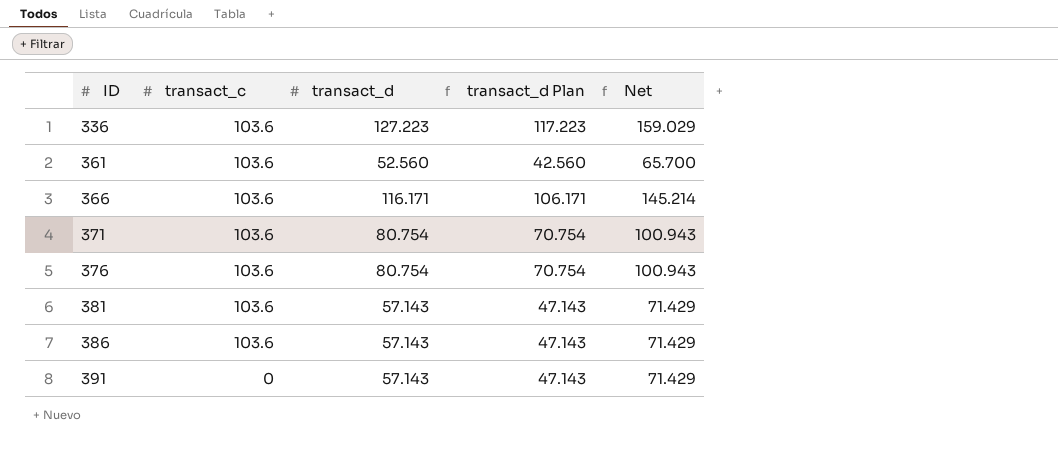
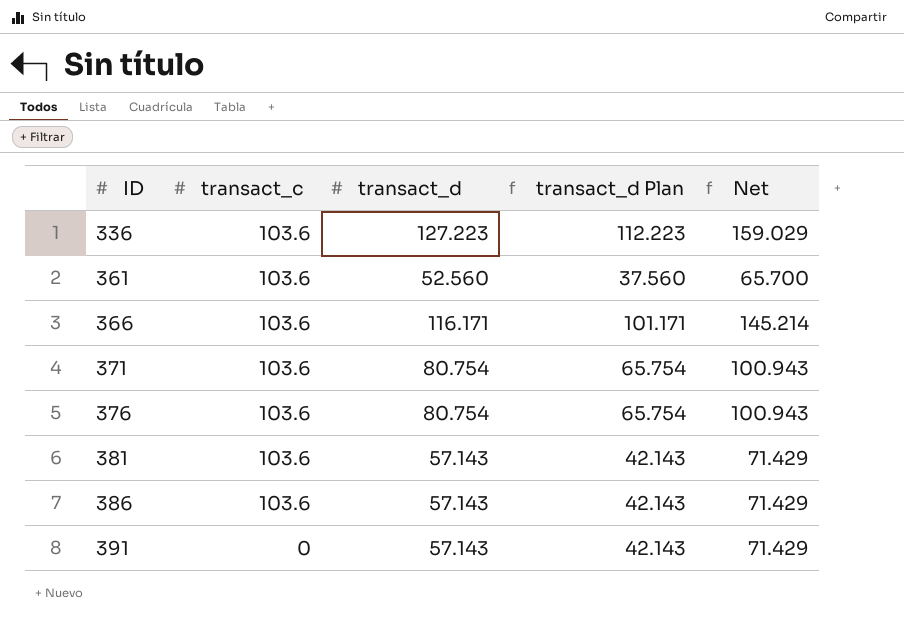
column transact_d Plan | formula: [transact_d] - 10 -> [transact_d] - 15

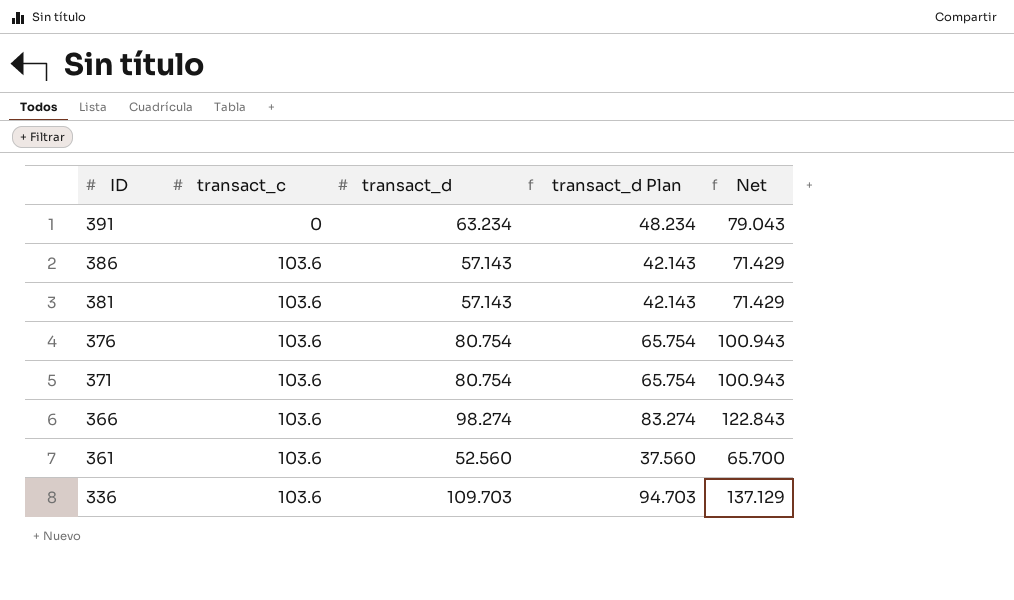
row order: ID ascending -> ID descending
391 | transact_d: 57.143 -> 63.234
391 | transact_d Plan: 42.143 -> 48.234
391 | Net: 71.429 -> 79.043
366 | transact_d: 116.171 -> 98.274
366 | transact_d Plan: 101.171 -> 83.274
366 | Net: 145.214 -> 122.843
336 | transact_d: 127.223 -> 109.703
336 | transact_d Plan: 112.223 -> 94.703
336 | Net: 159.029 -> 137.129

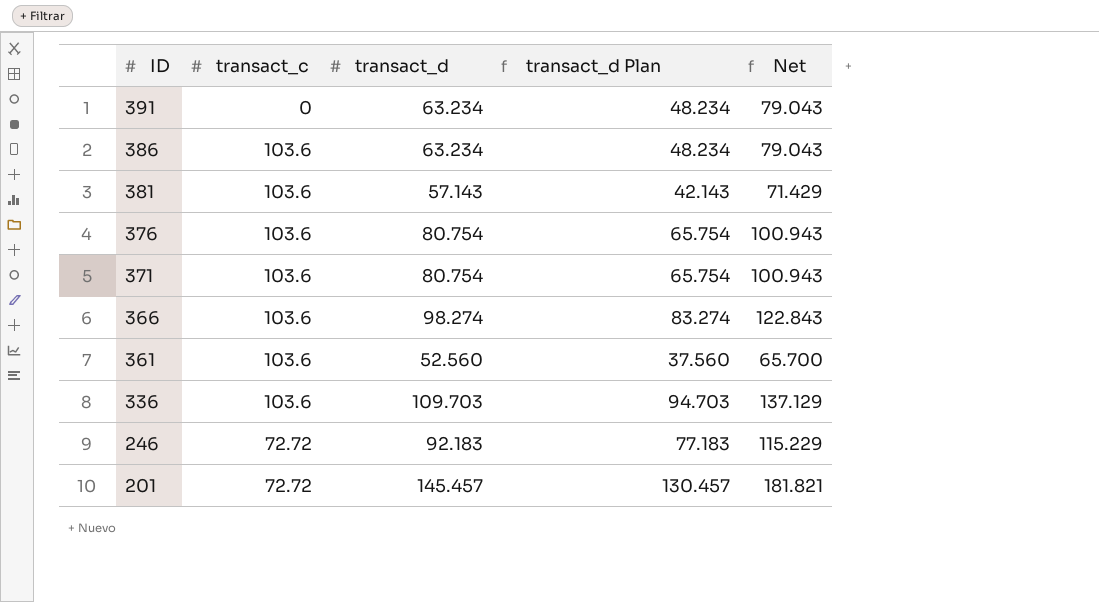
386 | transact_d: 57.143 -> 63.234
386 | transact_d Plan: 42.143 -> 48.234
386 | Net: 71.429 -> 79.043
row 246: none -> 72.72 | 92.183 | 77.183 | 115.229
row 201: none -> 72.72 | 145.457 | 130.457 | 181.821

